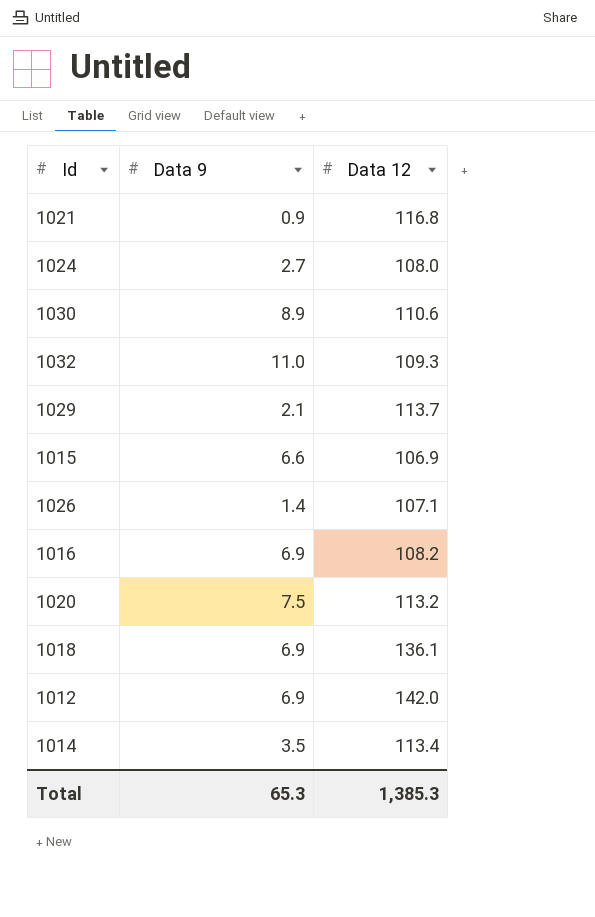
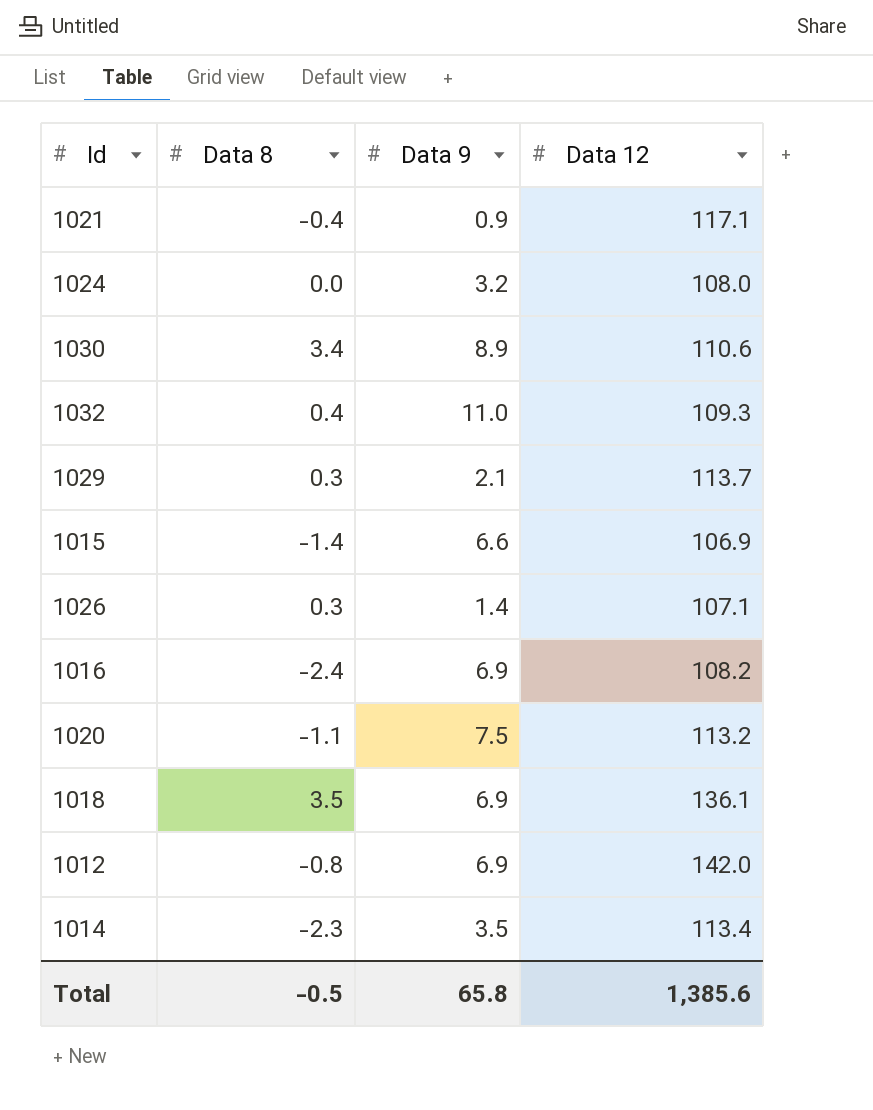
column Data 8 | position: none -> 2
1021 | Data 12: 116.8 -> 117.1
1024 | Data 9: 2.7 -> 3.2
Total | Data 9: 65.3 -> 65.8
Total | Data 12: 1,385.3 -> 1,385.6

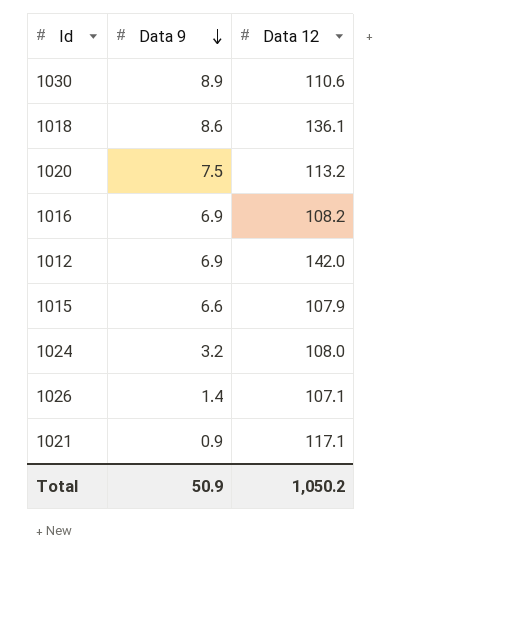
row order: none -> Data 9 descending
column Data 8 | position: 2 -> none
row 1032: 0.4 | 11.0 | 109.3 -> none
row 1029: 0.3 | 2.1 | 113.7 -> none
row 1014: -2.3 | 3.5 | 113.4 -> none
1018 | Data 9: 6.9 -> 8.6
1015 | Data 12: 106.9 -> 107.9
Total | Data 9: 65.8 -> 50.9
Total | Data 12: 1,385.6 -> 1,050.2

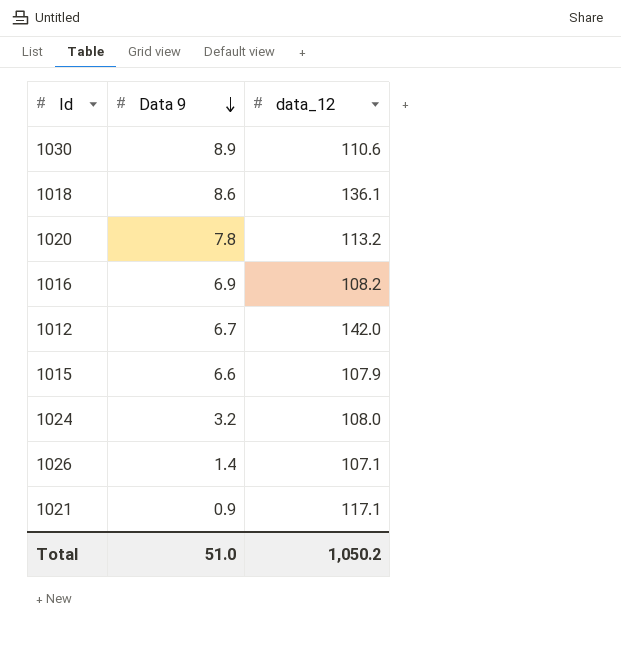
column name: Data 12 -> data_12
1020 | Data 9: 7.5 -> 7.8
1012 | Data 9: 6.9 -> 6.7
Total | Data 9: 50.9 -> 51.0

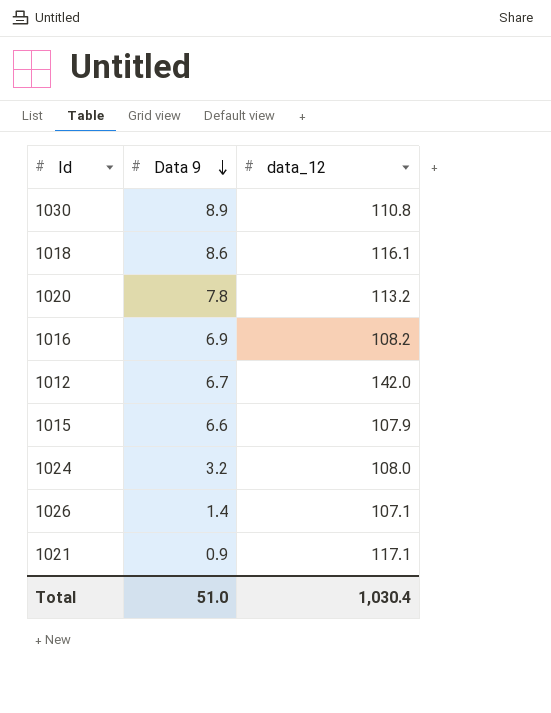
1030 | data_12: 110.6 -> 110.8
1018 | data_12: 136.1 -> 116.1
Total | data_12: 1,050.2 -> 1,030.4

